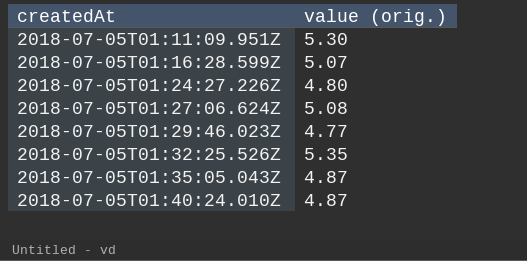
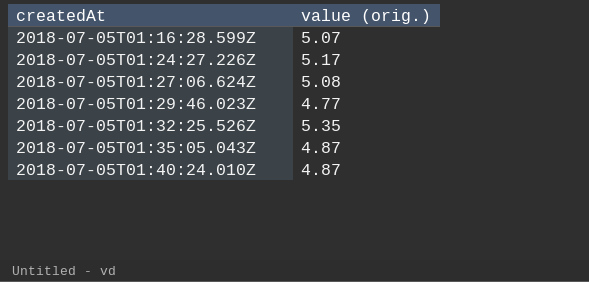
row 2018-07-05T01:11:09.951Z: 5.30 -> none
2018-07-05T01:24:27.226Z | value (orig.): 4.80 -> 5.17

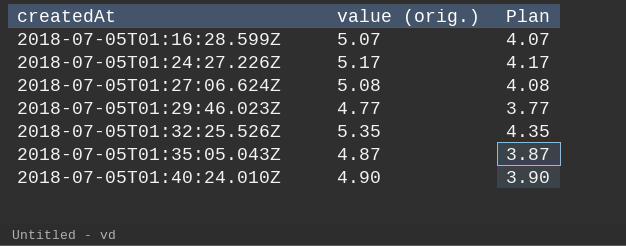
column Plan | formula: none -> [value (orig.)] - 1
2018-07-05T01:40:24.010Z | value (orig.): 4.87 -> 4.90

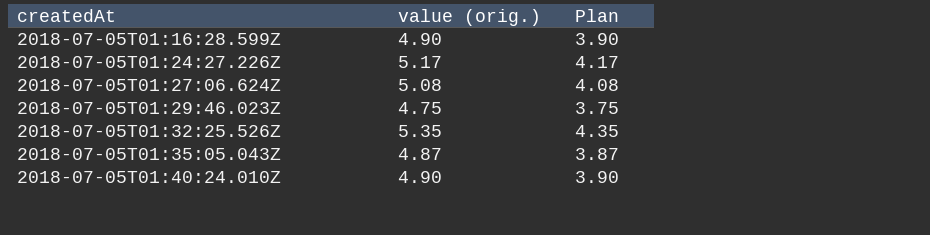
2018-07-05T01:16:28.599Z | value (orig.): 5.07 -> 4.90
2018-07-05T01:16:28.599Z | Plan: 4.07 -> 3.90
2018-07-05T01:29:46.023Z | value (orig.): 4.77 -> 4.75
2018-07-05T01:29:46.023Z | Plan: 3.77 -> 3.75

